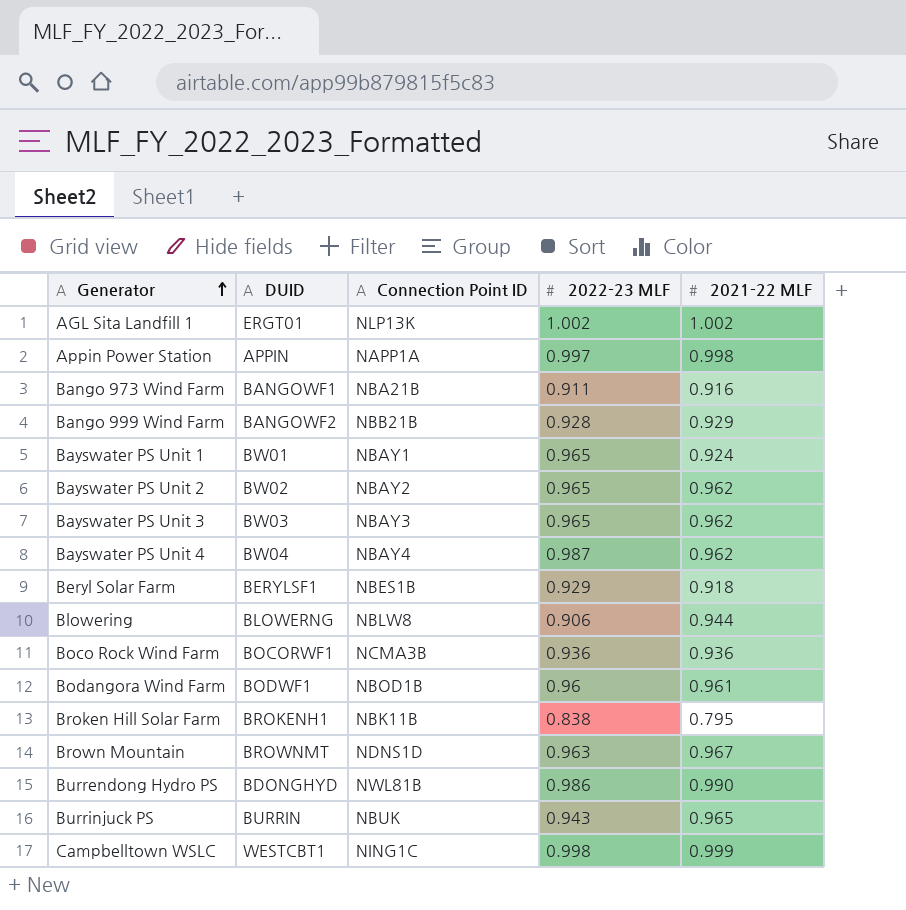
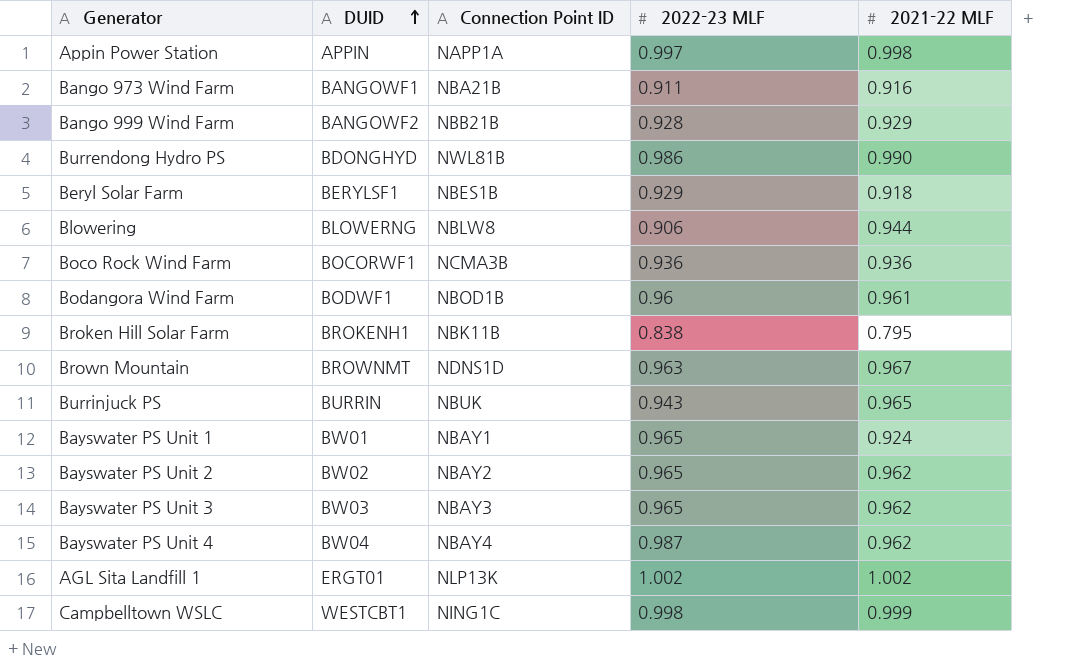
row order: Generator ascending -> DUID ascending

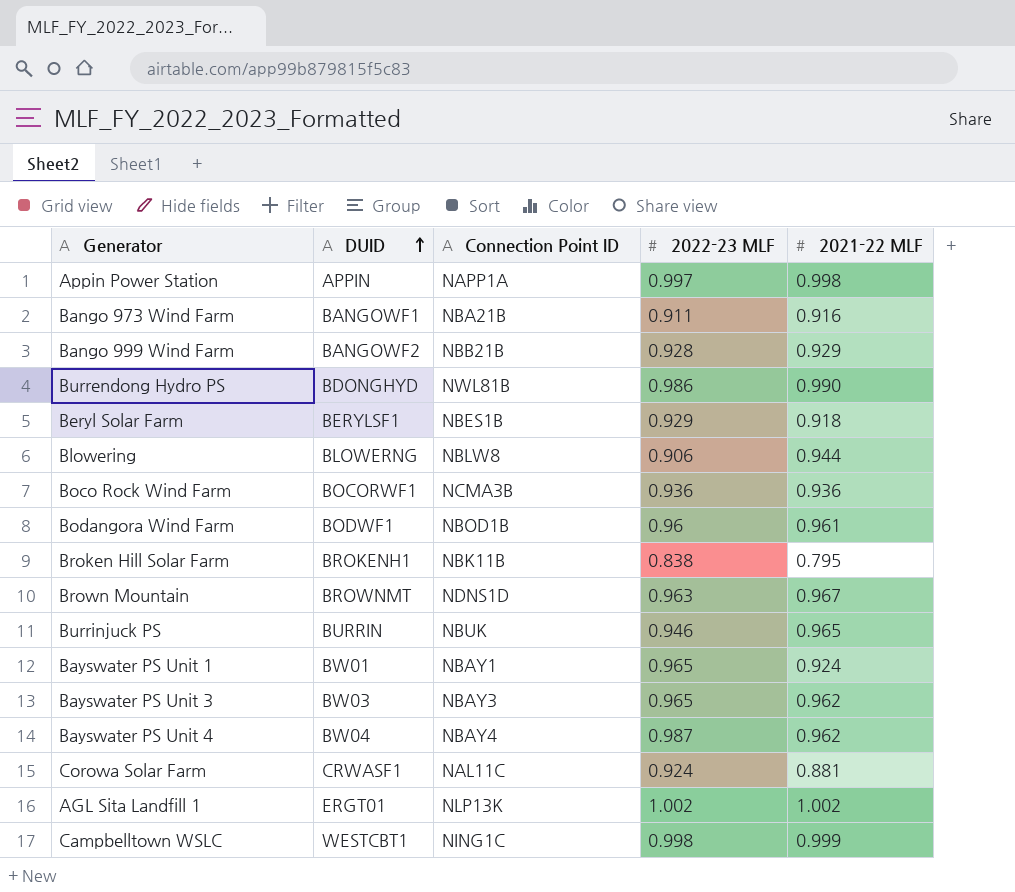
row Bayswater PS Unit 2: BW02 | NBAY2 | 0.965 | 0.962 -> none
Burrinjuck PS | 2022-23 MLF: 0.943 -> 0.946
row Corowa Solar Farm: none -> CRWASF1 | NAL11C | 0.924 | 0.881

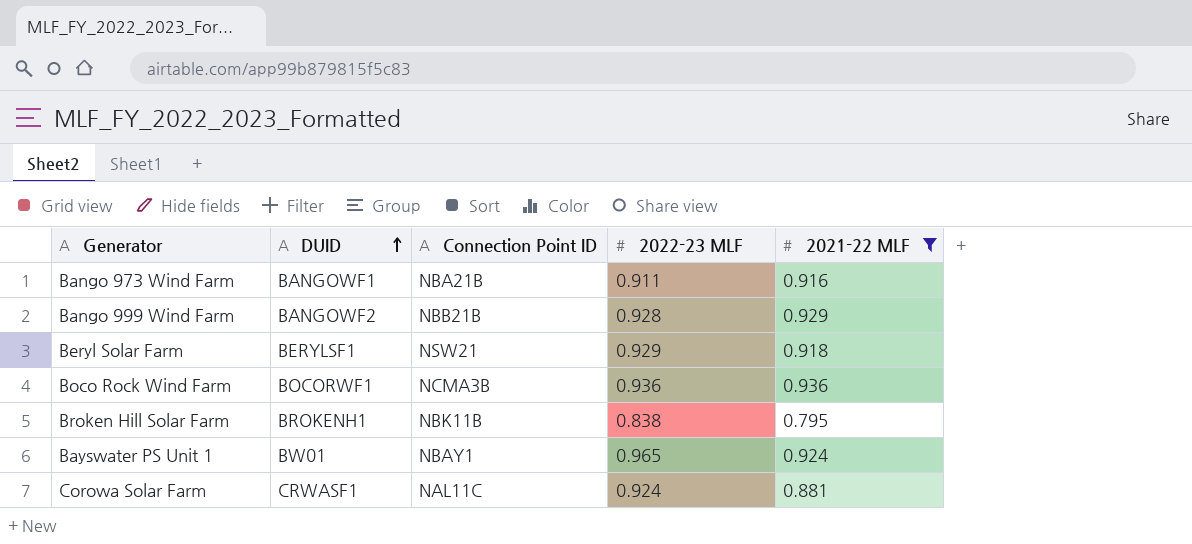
filter: none -> 2021-22 MLF <= 0.936
Beryl Solar Farm | Connection Point ID: NBES1B -> NSW21

